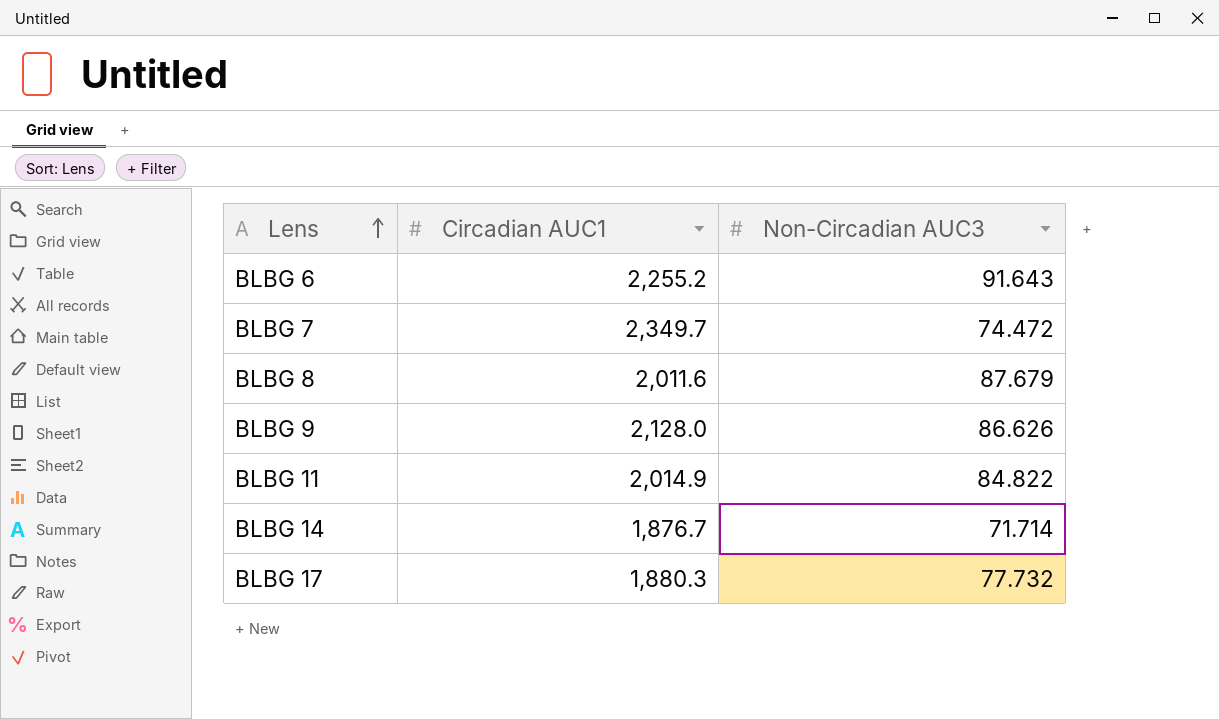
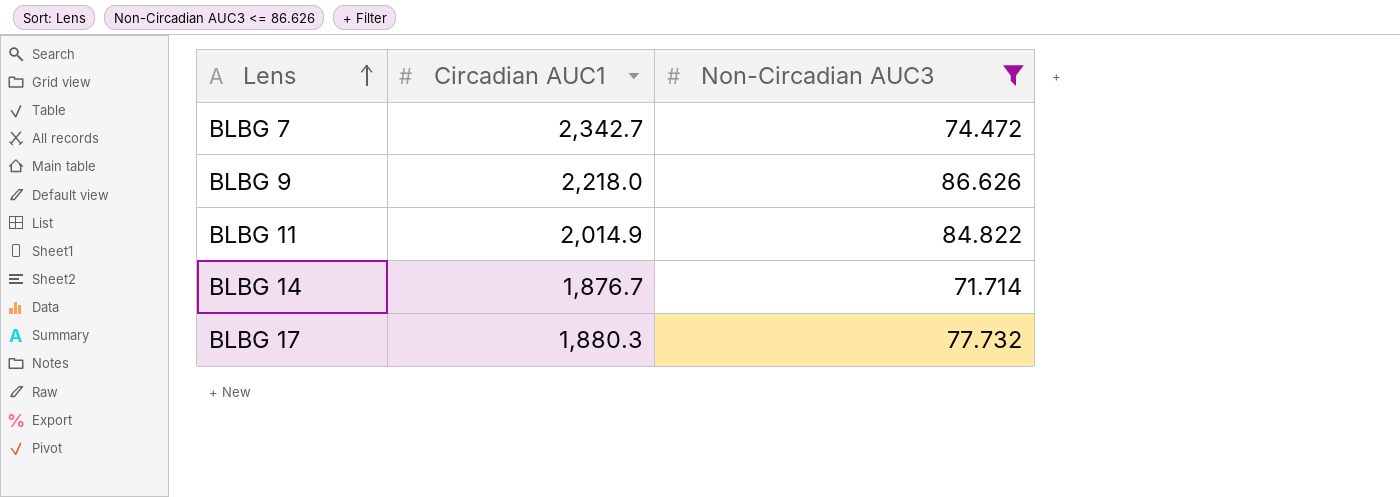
filter: none -> Non-Circadian AUC3 <= 86.626
BLBG 7 | Circadian AUC1: 2,349.7 -> 2,342.7
BLBG 9 | Circadian AUC1: 2,128.0 -> 2,218.0

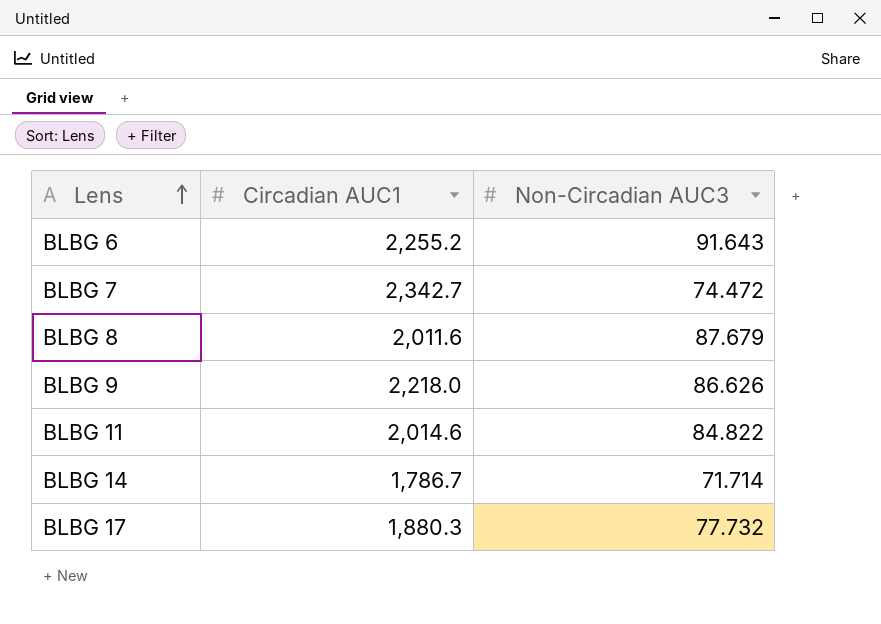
filter: Non-Circadian AUC3 <= 86.626 -> none
BLBG 11 | Circadian AUC1: 2,014.9 -> 2,014.6
BLBG 14 | Circadian AUC1: 1,876.7 -> 1,786.7

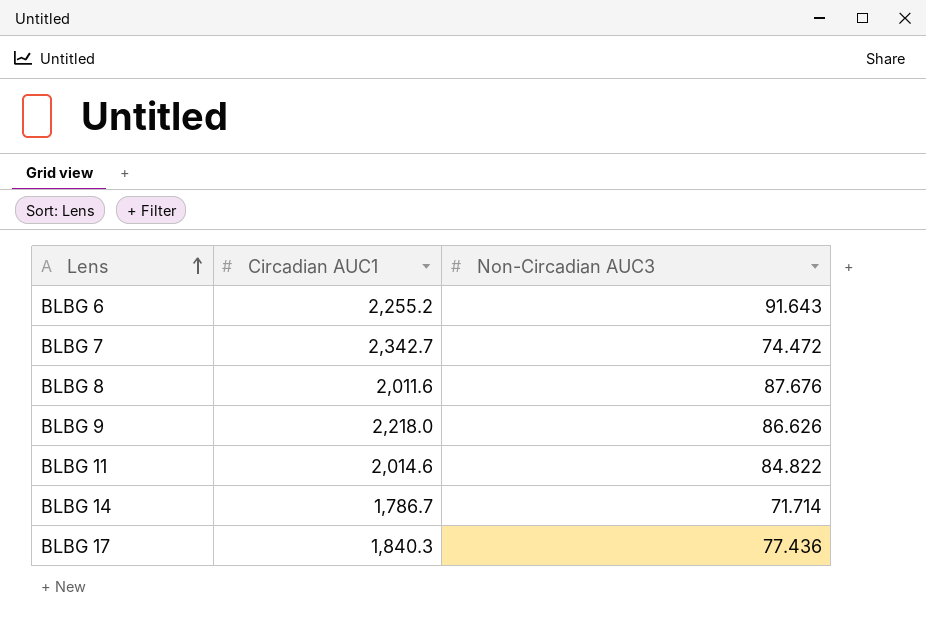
BLBG 8 | Non-Circadian AUC3: 87.679 -> 87.676
BLBG 17 | Circadian AUC1: 1,880.3 -> 1,840.3
BLBG 17 | Non-Circadian AUC3: 77.732 -> 77.436

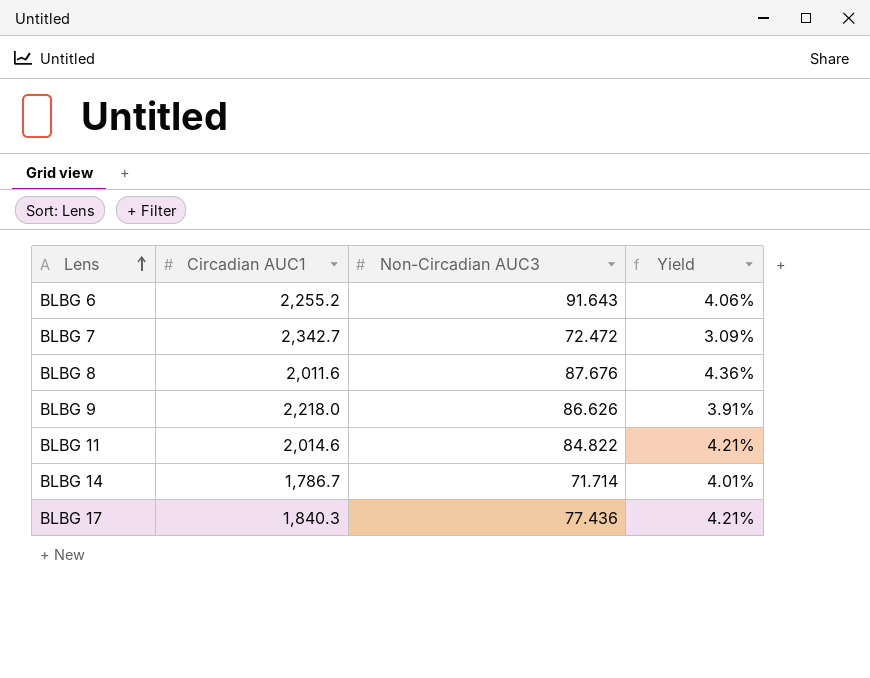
column Yield | formula: none -> [Non-Circadian AUC3] / [Circadian AUC1]
BLBG 7 | Non-Circadian AUC3: 74.472 -> 72.472

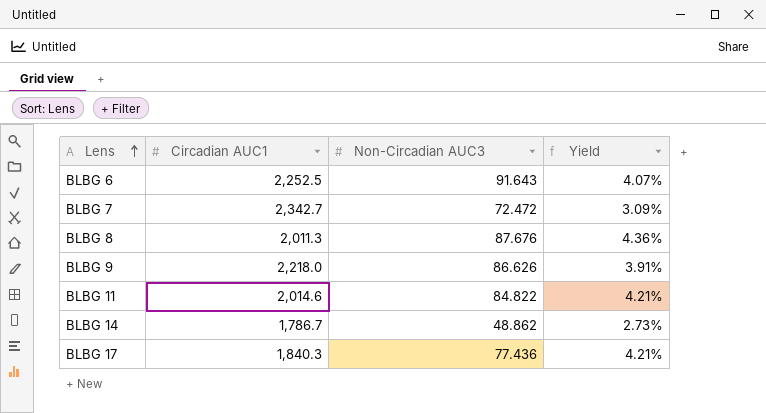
BLBG 6 | Circadian AUC1: 2,255.2 -> 2,252.5
BLBG 6 | Yield: 4.06% -> 4.07%
BLBG 8 | Circadian AUC1: 2,011.6 -> 2,011.3
BLBG 14 | Non-Circadian AUC3: 71.714 -> 48.862
BLBG 14 | Yield: 4.01% -> 2.73%

